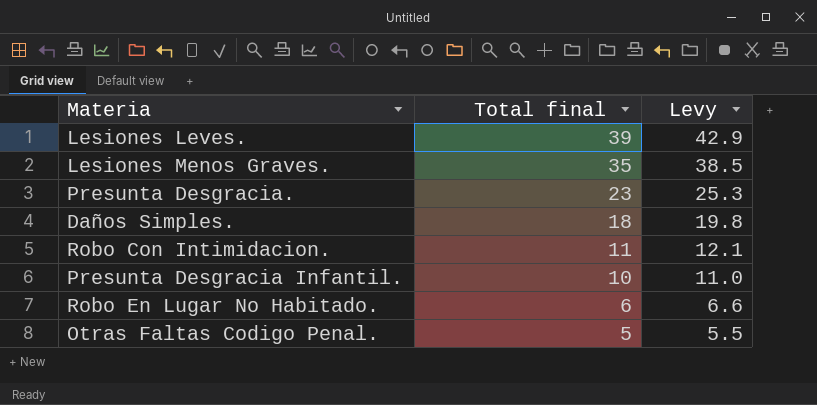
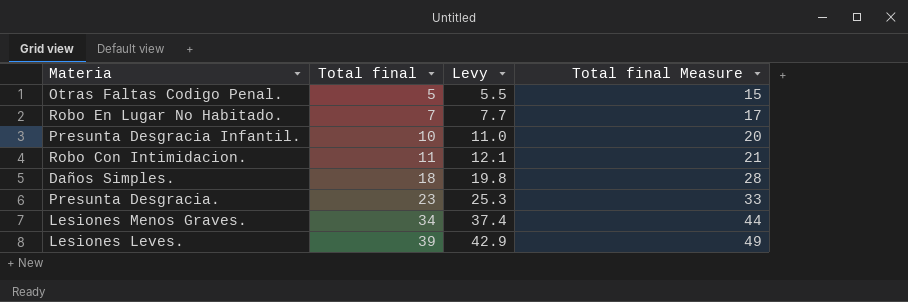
row order: Total final descending -> Total final ascending
column Total final Measure | formula: none -> [Total final] + 10
Robo En Lugar No Habitado. | Total final: 6 -> 7
Robo En Lugar No Habitado. | Levy: 6.6 -> 7.7
Lesiones Menos Graves. | Total final: 35 -> 34
Lesiones Menos Graves. | Levy: 38.5 -> 37.4

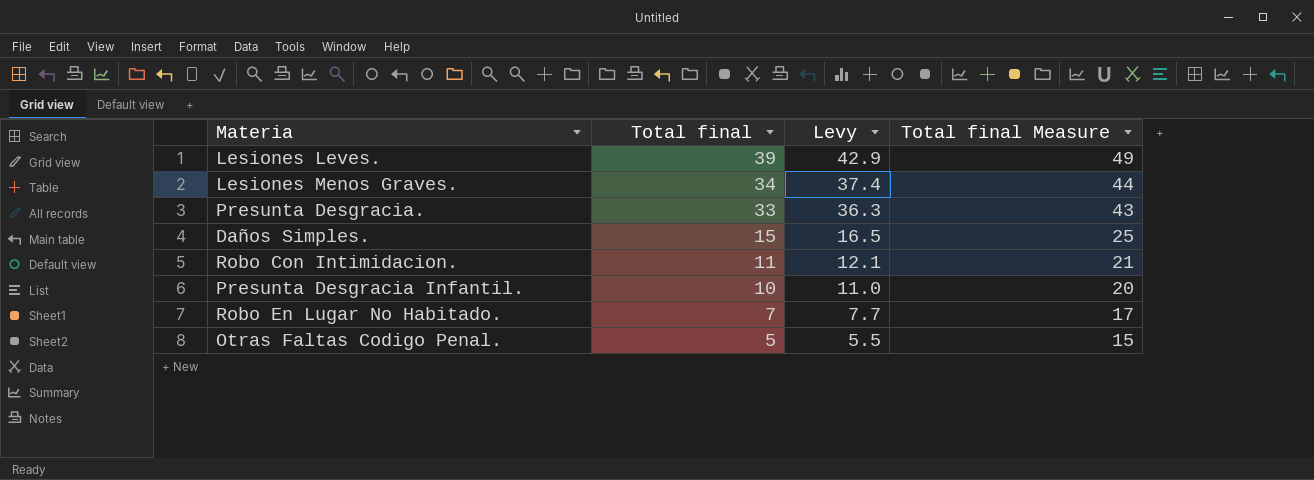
row order: Total final ascending -> Total final descending
Presunta Desgracia. | Total final: 23 -> 33
Presunta Desgracia. | Levy: 25.3 -> 36.3
Presunta Desgracia. | Total final Measure: 33 -> 43
Daños Simples. | Total final: 18 -> 15
Daños Simples. | Levy: 19.8 -> 16.5
Daños Simples. | Total final Measure: 28 -> 25

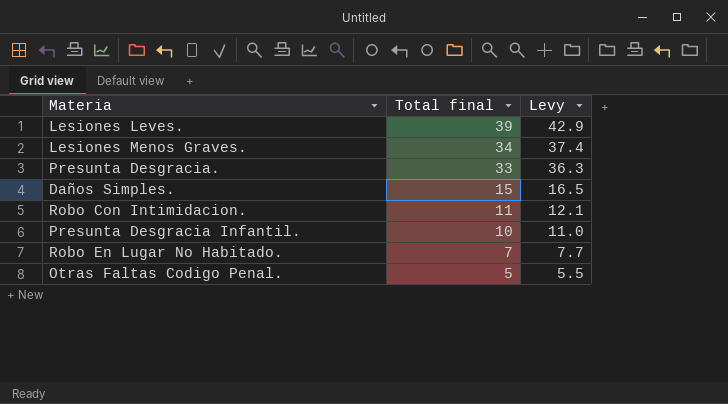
column Total final Measure | formula: [Total final] + 10 -> none

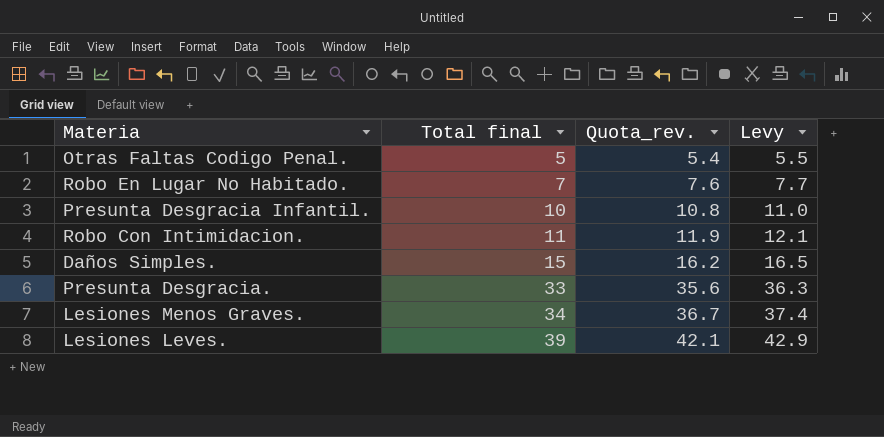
row order: Total final descending -> Total final ascending
column Quota_rev. | formula: none -> [Total final] * 1.08

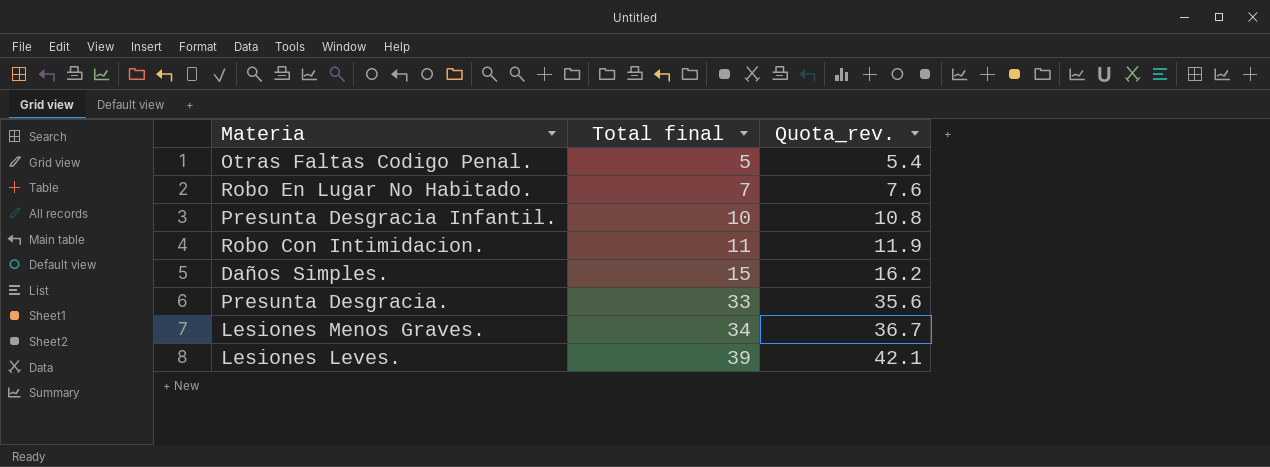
column Levy | formula: [Total final] * 1.1 -> none

